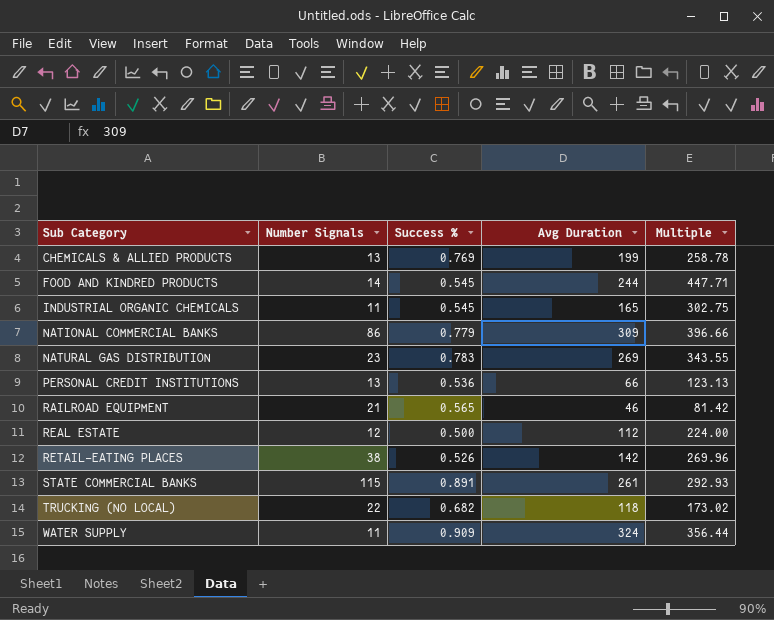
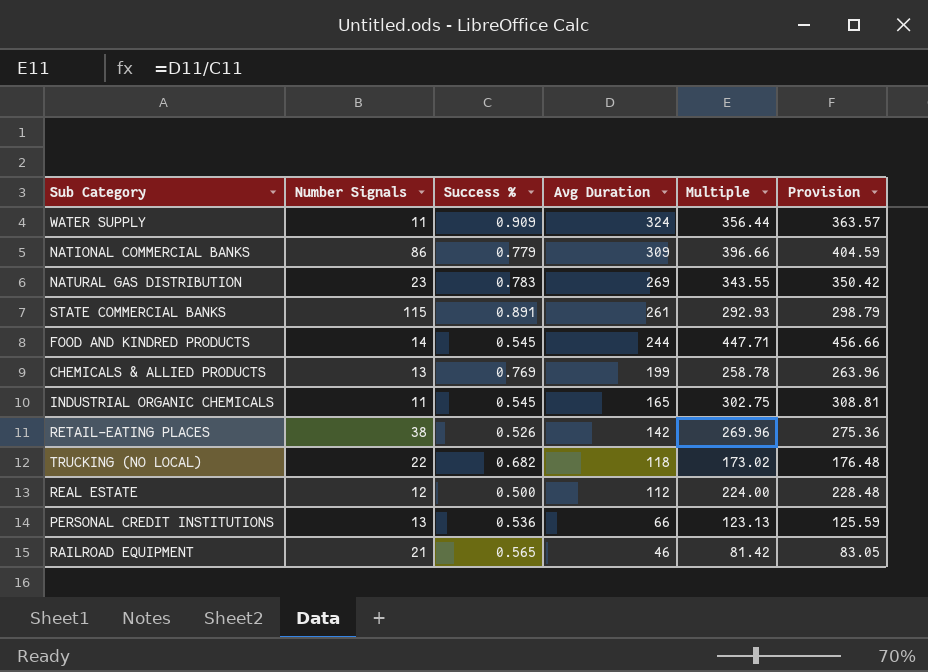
row order: Sub Category ascending -> Avg Duration descending
column Provision | formula: none -> [Multiple] * 1.02

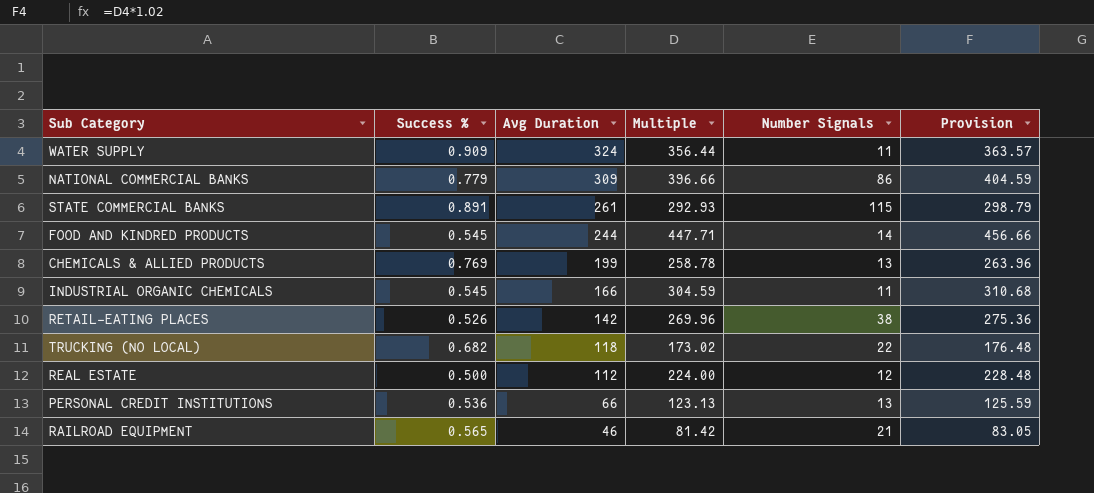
column Number Signals | position: 2 -> 5
row NATURAL GAS DISTRIBUTION: 23 | 0.783 | 269 | 343.55 | 350.42 -> none
INDUSTRIAL ORGANIC CHEMICALS | Avg Duration: 165 -> 166
INDUSTRIAL ORGANIC CHEMICALS | Multiple: 302.75 -> 304.59
INDUSTRIAL ORGANIC CHEMICALS | Provision: 308.81 -> 310.68

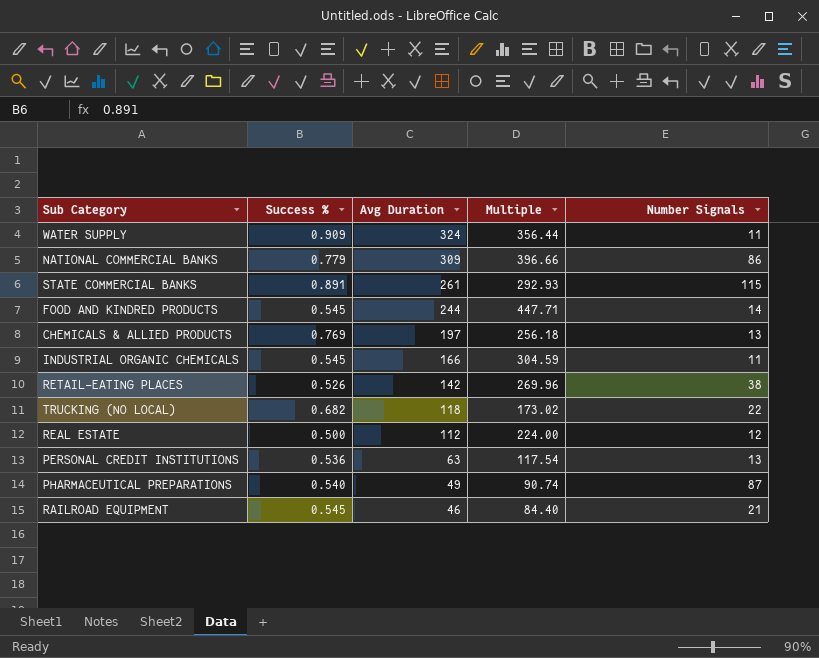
column Provision | formula: [Multiple] * 1.02 -> none
CHEMICALS & ALLIED PRODUCTS | Avg Duration: 199 -> 197
CHEMICALS & ALLIED PRODUCTS | Multiple: 258.78 -> 256.18
PERSONAL CREDIT INSTITUTIONS | Avg Duration: 66 -> 63
PERSONAL CREDIT INSTITUTIONS | Multiple: 123.13 -> 117.54
row PHARMACEUTICAL PREPARATIONS: none -> 0.540 | 49 | 90.74 | 87
RAILROAD EQUIPMENT | Success %: 0.565 -> 0.545
RAILROAD EQUIPMENT | Multiple: 81.42 -> 84.40

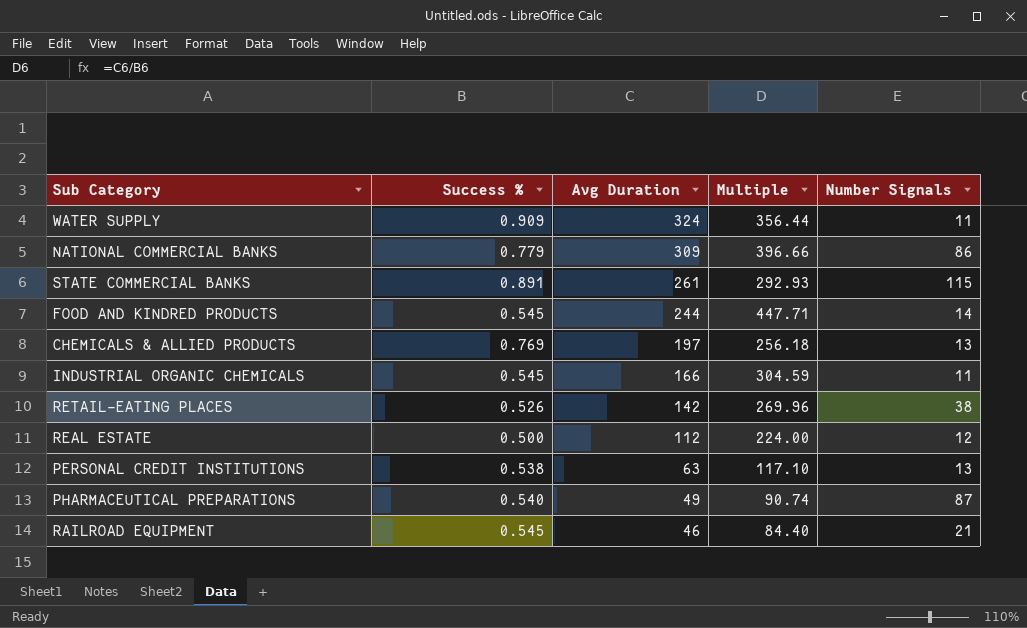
row TRUCKING (NO LOCAL): 0.682 | 118 | 173.02 | 22 -> none
PERSONAL CREDIT INSTITUTIONS | Success %: 0.536 -> 0.538
PERSONAL CREDIT INSTITUTIONS | Multiple: 117.54 -> 117.10

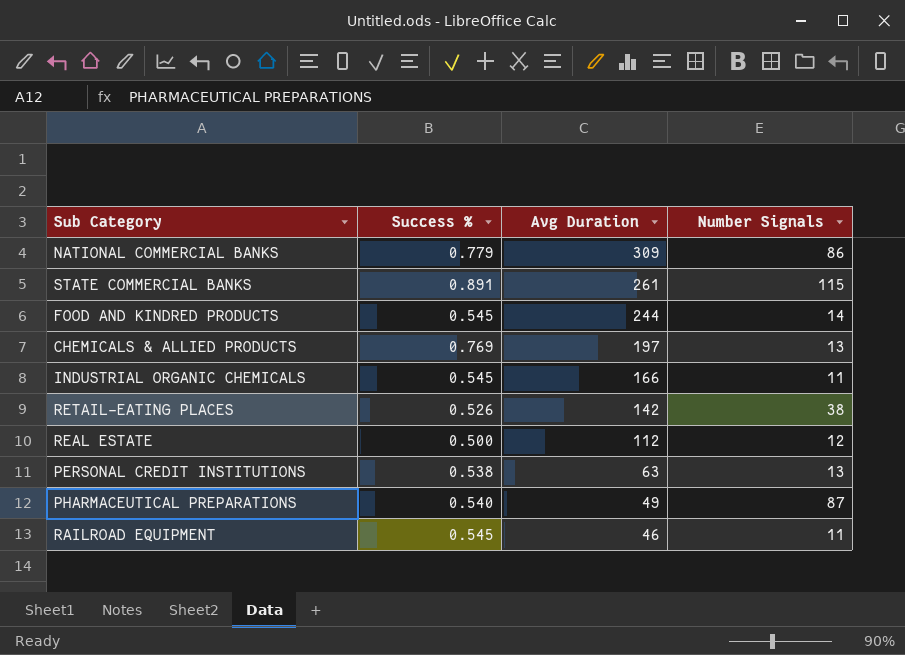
column Multiple | formula: [Avg Duration] / [Success %] -> none
row WATER SUPPLY: 0.909 | 324 | 356.44 | 11 -> none
RAILROAD EQUIPMENT | Number Signals: 21 -> 11

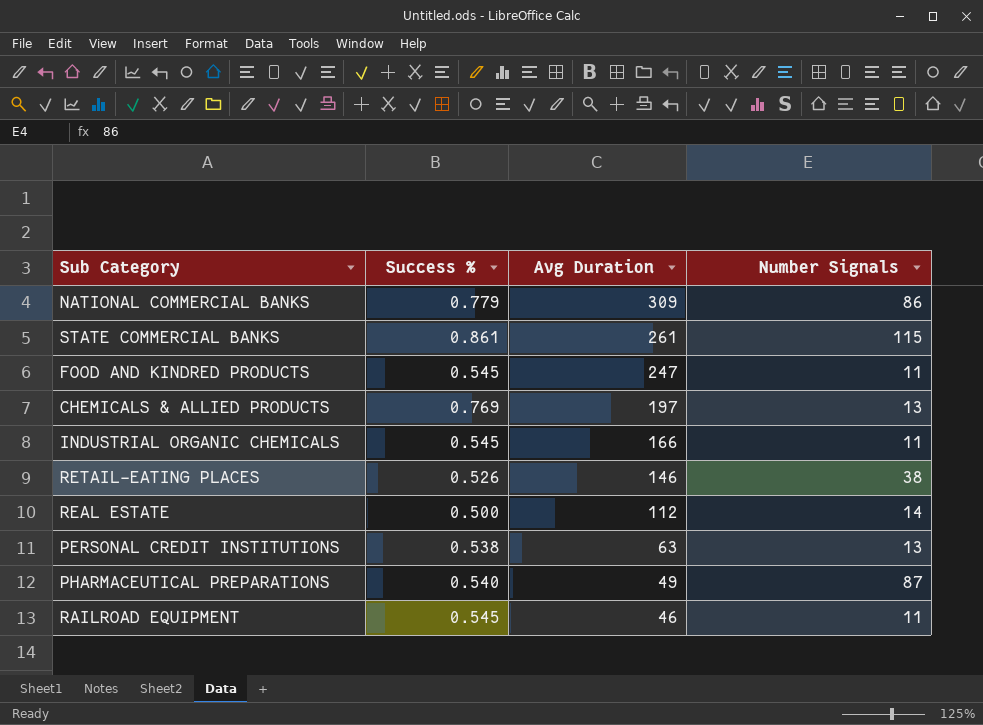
STATE COMMERCIAL BANKS | Success %: 0.891 -> 0.861
FOOD AND KINDRED PRODUCTS | Avg Duration: 244 -> 247
FOOD AND KINDRED PRODUCTS | Number Signals: 14 -> 11
RETAIL-EATING PLACES | Avg Duration: 142 -> 146
REAL ESTATE | Number Signals: 12 -> 14

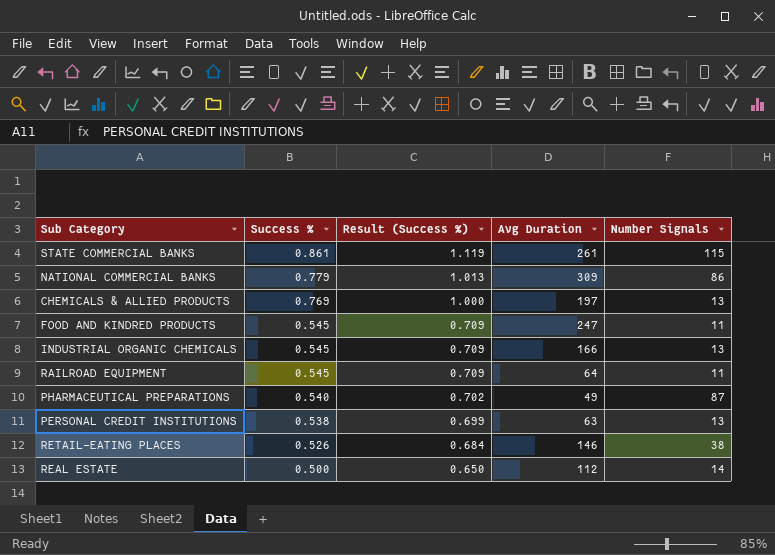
row order: Avg Duration descending -> Success % descending
column Result (Success %) | formula: none -> [Success %] * 1.3
INDUSTRIAL ORGANIC CHEMICALS | Number Signals: 11 -> 13
RAILROAD EQUIPMENT | Avg Duration: 46 -> 64

